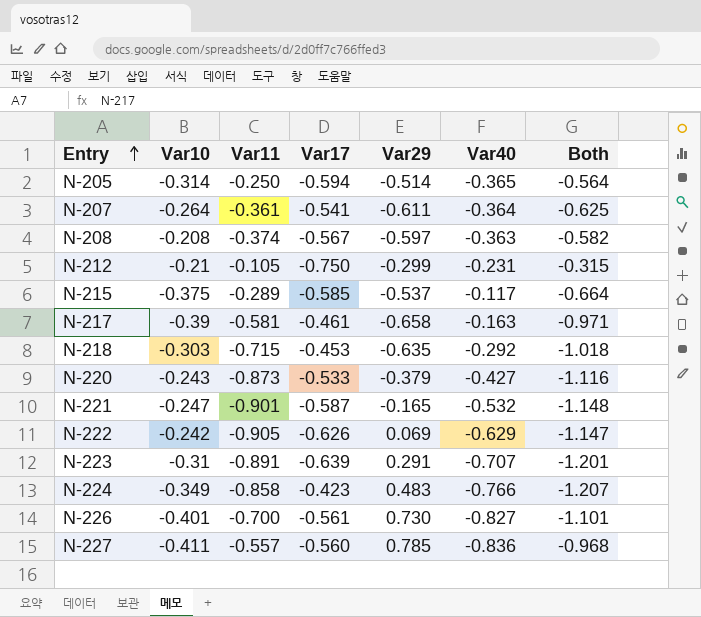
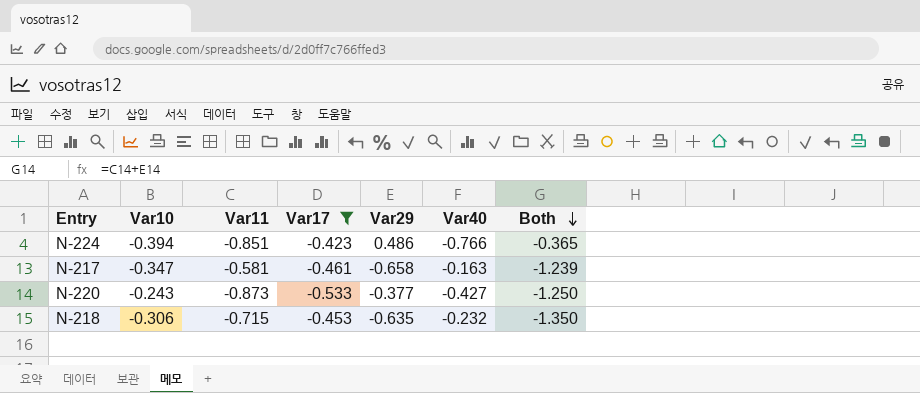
filter: none -> Var17 >= -0.533
row order: Entry ascending -> Both descending
column Both | formula: [Var10] + [Var11] -> [Var11] + [Var29]
N-224 | Var10: -0.349 -> -0.394
N-224 | Var11: -0.858 -> -0.851
N-224 | Var29: 0.483 -> 0.486
N-217 | Var10: -0.39 -> -0.347
N-220 | Var29: -0.379 -> -0.377
N-218 | Var10: -0.303 -> -0.306
N-218 | Var40: -0.292 -> -0.232

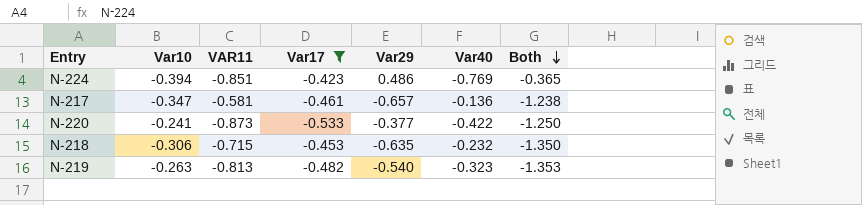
column name: Var11 -> VAR11
N-224 | Var40: -0.766 -> -0.769
N-217 | Var29: -0.658 -> -0.657
N-217 | Var40: -0.163 -> -0.136
N-217 | Both: -1.239 -> -1.238
N-220 | Var10: -0.243 -> -0.241
N-220 | Var40: -0.427 -> -0.422
row N-219: none -> -0.263 | -0.813 | -0.482 | -0.540 | -0.323 | -1.353

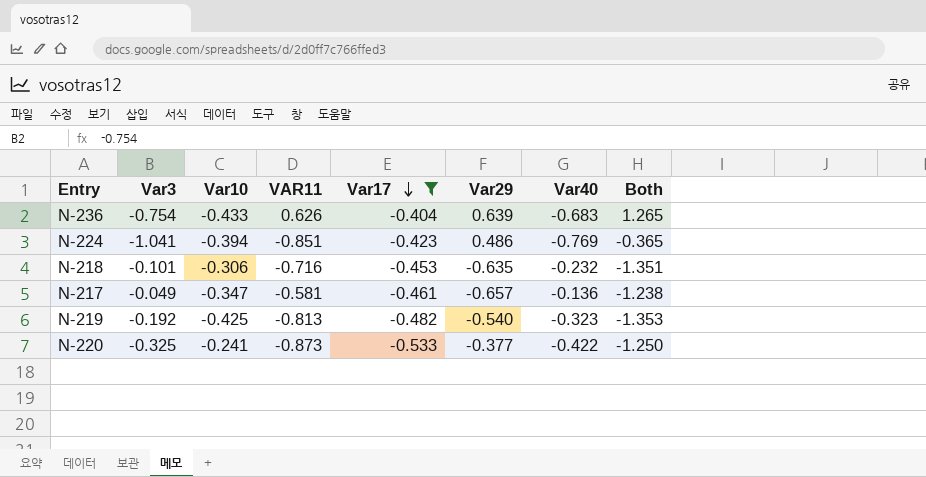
row order: Both descending -> Var17 descending
column Var3 | position: none -> 2
row N-236: none -> -0.754 | -0.433 | 0.626 | -0.404 | 0.639 | -0.683 | 1.265
N-218 | VAR11: -0.715 -> -0.716
N-218 | Both: -1.350 -> -1.351
N-219 | Var10: -0.263 -> -0.425

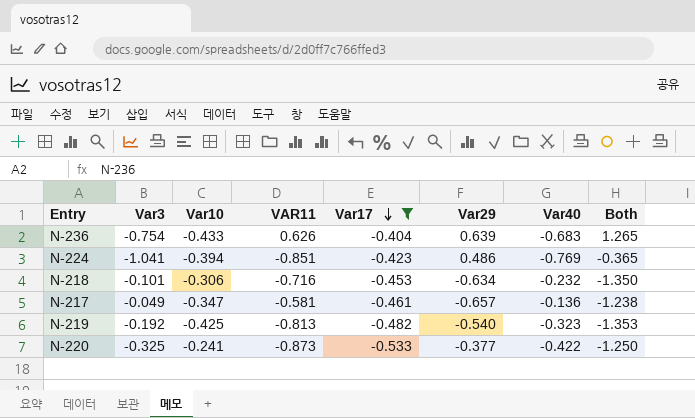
N-218 | Var29: -0.635 -> -0.634
N-218 | Both: -1.351 -> -1.350

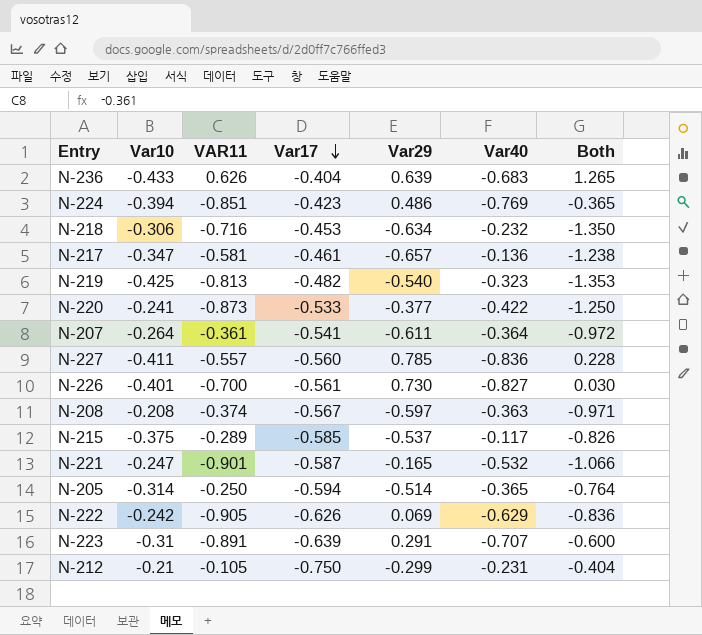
filter: Var17 >= -0.533 -> none
column Var3 | position: 2 -> none

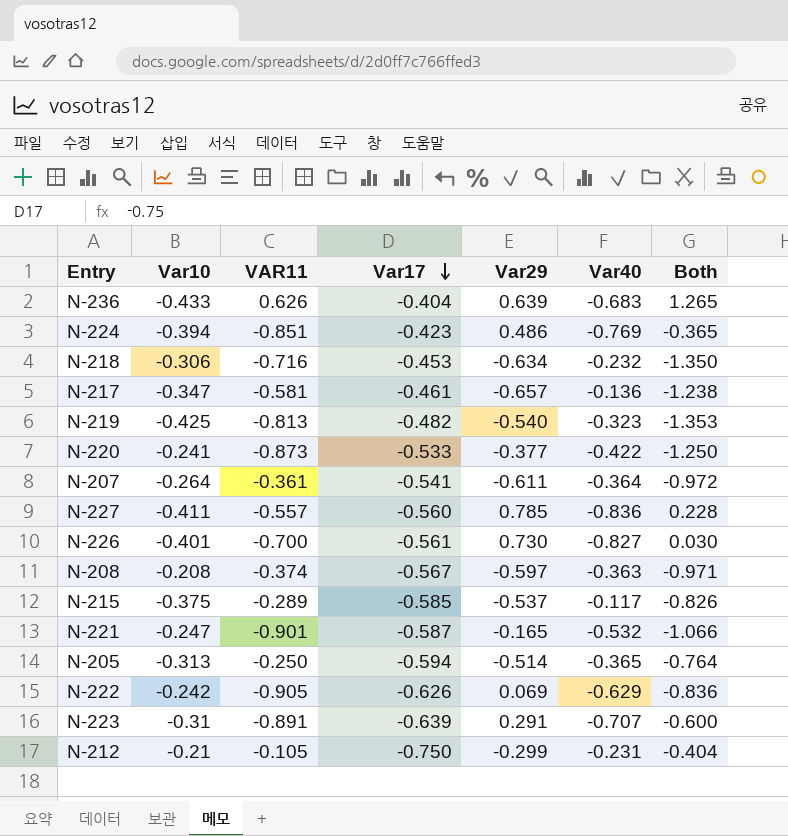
N-205 | Var10: -0.314 -> -0.313

